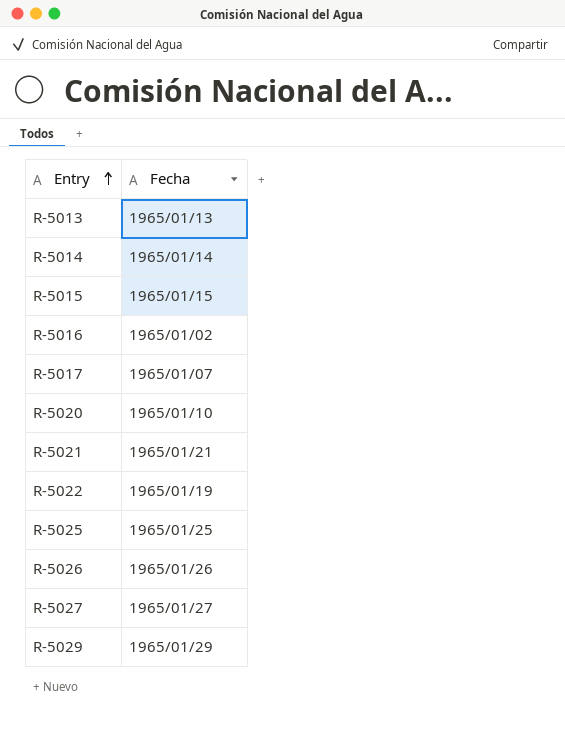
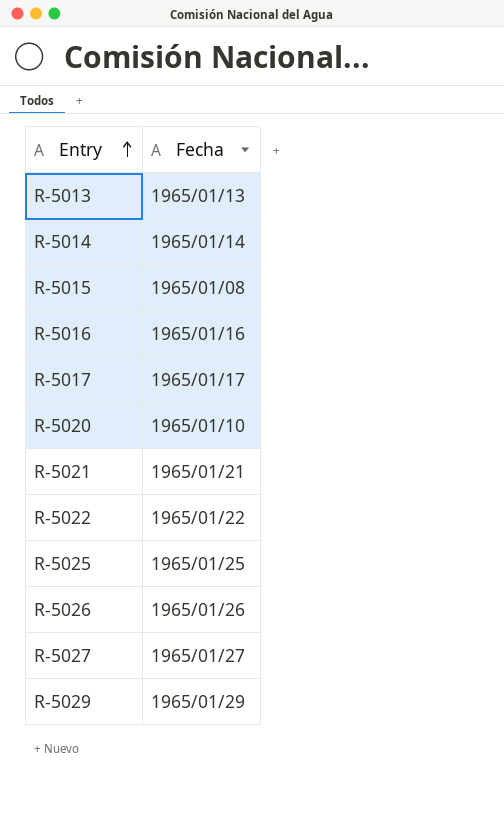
R-5015 | Fecha: 1965/01/15 -> 1965/01/08
R-5016 | Fecha: 1965/01/02 -> 1965/01/16
R-5017 | Fecha: 1965/01/07 -> 1965/01/17
R-5022 | Fecha: 1965/01/19 -> 1965/01/22

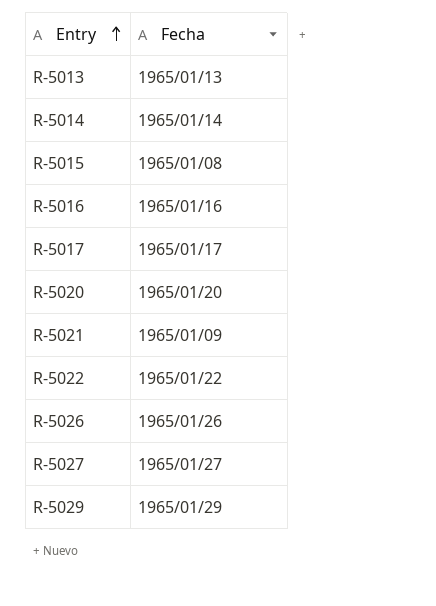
row R-5025: 1965/01/25 -> none
R-5020 | Fecha: 1965/01/10 -> 1965/01/20
R-5021 | Fecha: 1965/01/21 -> 1965/01/09

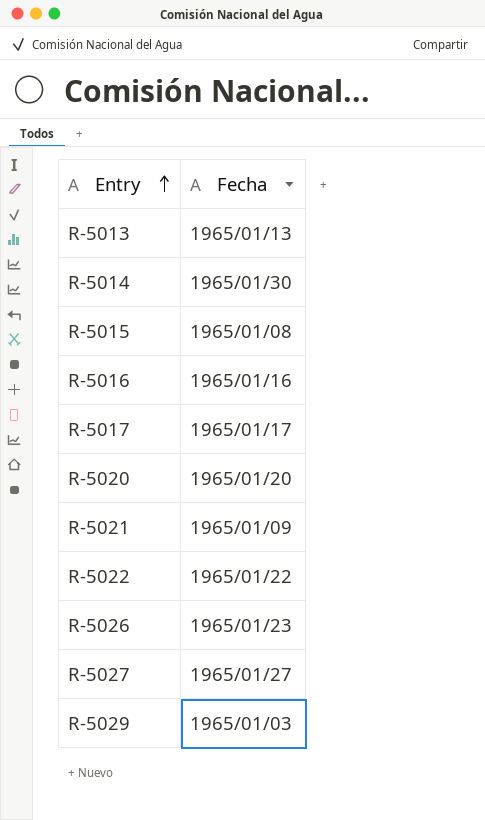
R-5014 | Fecha: 1965/01/14 -> 1965/01/30
R-5026 | Fecha: 1965/01/26 -> 1965/01/23
R-5029 | Fecha: 1965/01/29 -> 1965/01/03

